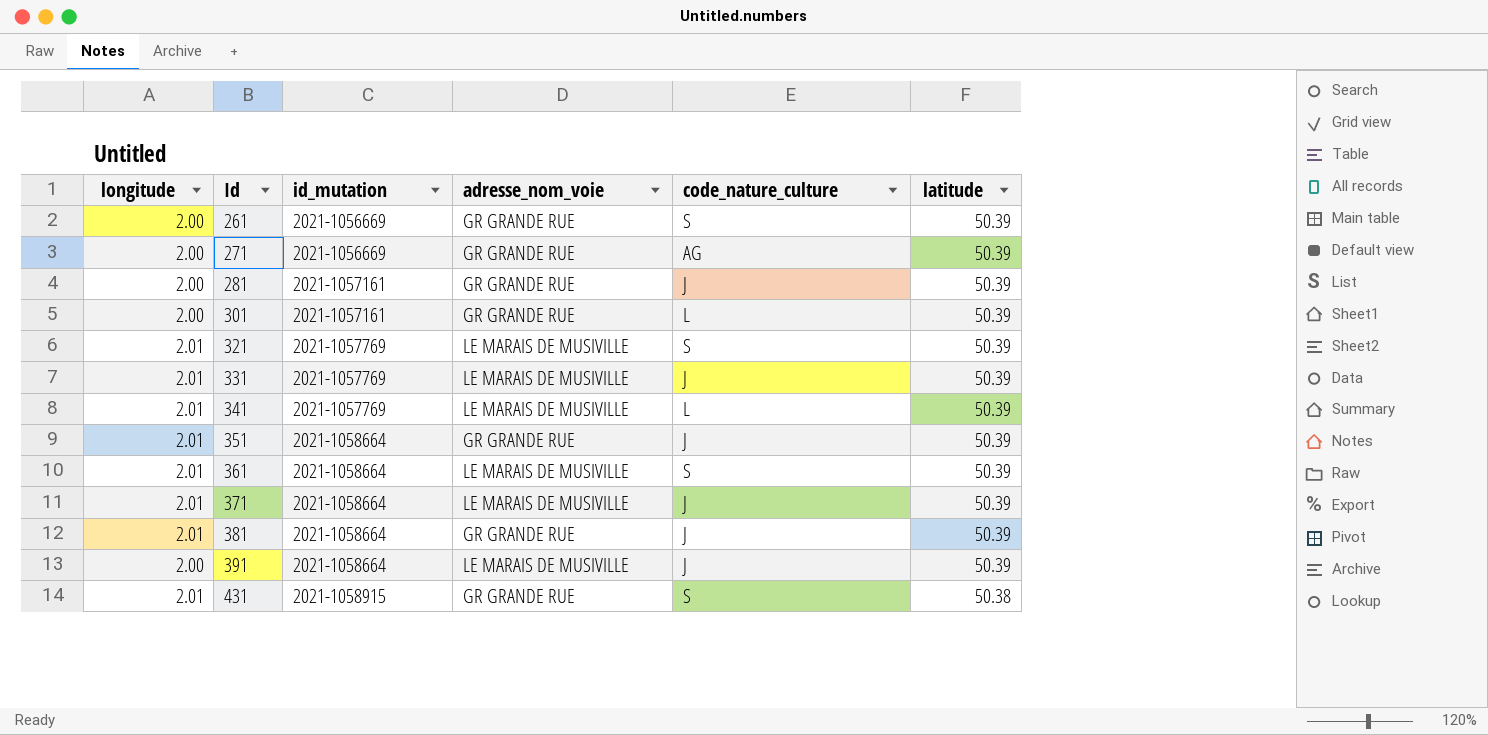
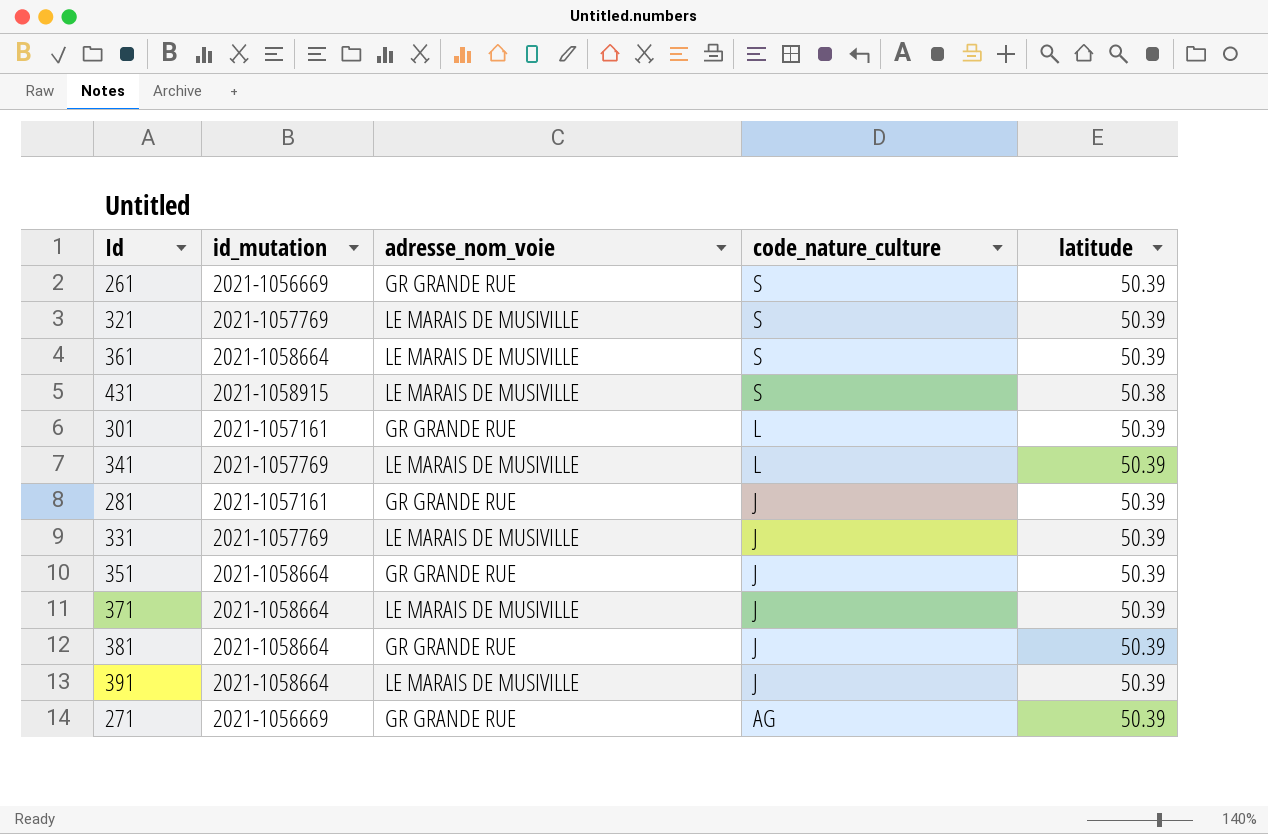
row order: Id ascending -> code_nature_culture descending
column longitude | position: 1 -> none
431 | adresse_nom_voie: GR GRANDE RUE -> LE MARAIS DE MUSIVILLE

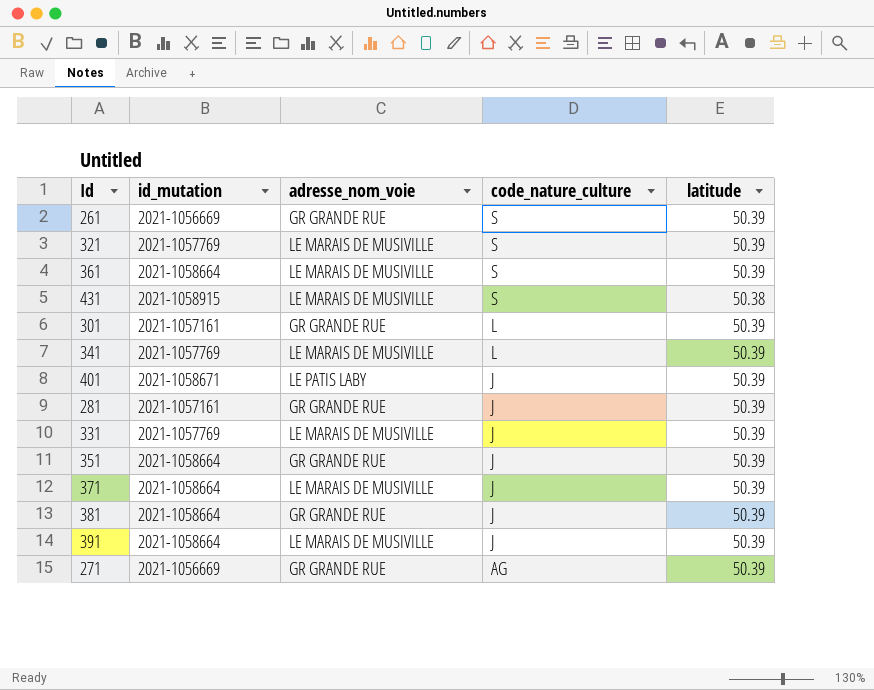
row 401: none -> 2021-1058671 | LE PATIS LABY | J | 50.39

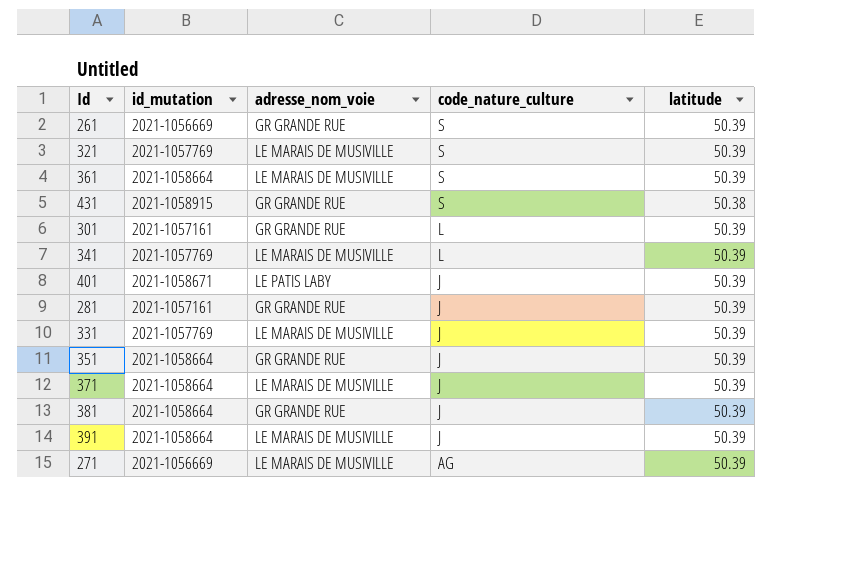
431 | adresse_nom_voie: LE MARAIS DE MUSIVILLE -> GR GRANDE RUE
271 | adresse_nom_voie: GR GRANDE RUE -> LE MARAIS DE MUSIVILLE

